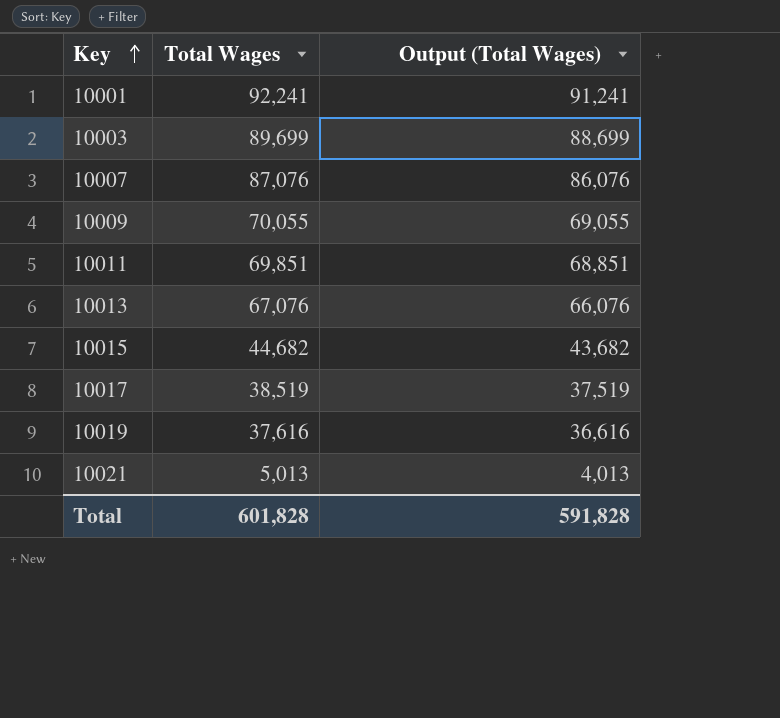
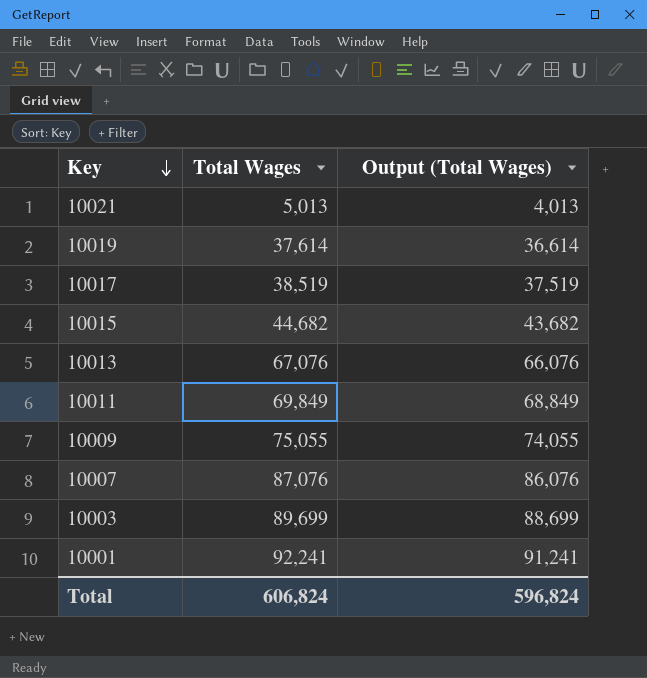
row order: Key ascending -> Key descending
10019 | Total Wages: 37,616 -> 37,614
10019 | Output (Total Wages): 36,616 -> 36,614
10011 | Total Wages: 69,851 -> 69,849
10011 | Output (Total Wages): 68,851 -> 68,849
10009 | Total Wages: 70,055 -> 75,055
10009 | Output (Total Wages): 69,055 -> 74,055
Total | Total Wages: 601,828 -> 606,824
Total | Output (Total Wages): 591,828 -> 596,824

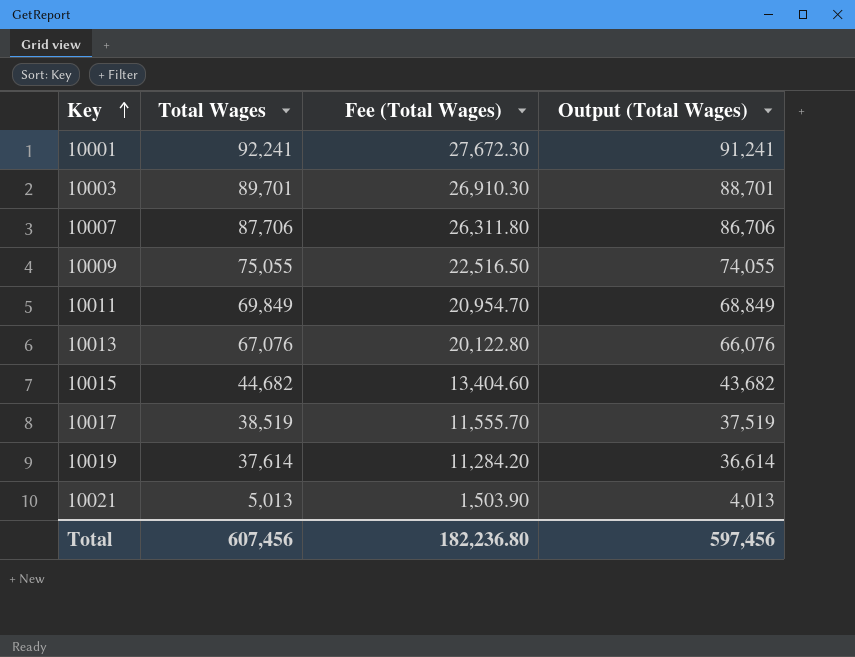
row order: Key descending -> Key ascending
column Fee (Total Wages) | formula: none -> [Total Wages] * 0.3
10003 | Total Wages: 89,699 -> 89,701
10003 | Output (Total Wages): 88,699 -> 88,701
10007 | Total Wages: 87,076 -> 87,706
10007 | Output (Total Wages): 86,076 -> 86,706
Total | Total Wages: 606,824 -> 607,456
Total | Output (Total Wages): 596,824 -> 597,456

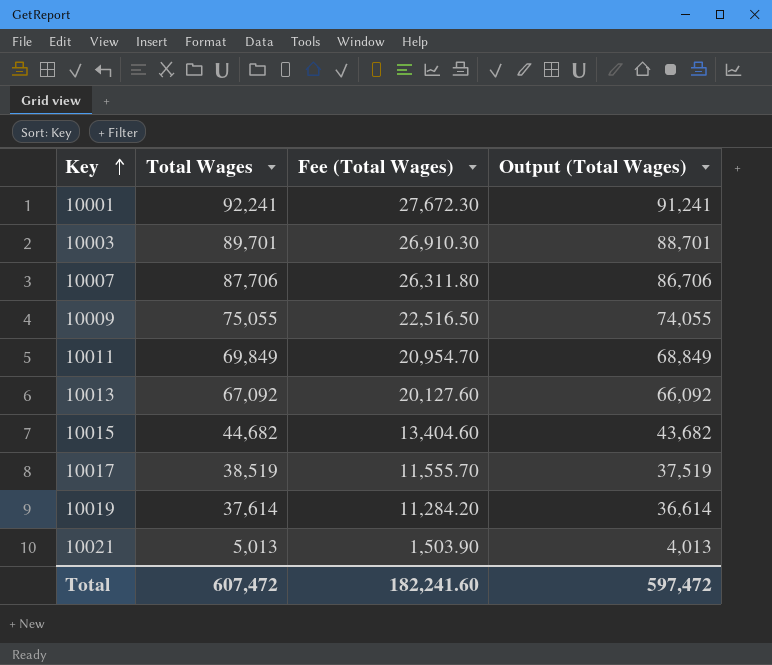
10013 | Total Wages: 67,076 -> 67,092
10013 | Fee (Total Wages): 20,122.80 -> 20,127.60
10013 | Output (Total Wages): 66,076 -> 66,092
Total | Total Wages: 607,456 -> 607,472
Total | Fee (Total Wages): 182,236.80 -> 182,241.60
Total | Output (Total Wages): 597,456 -> 597,472

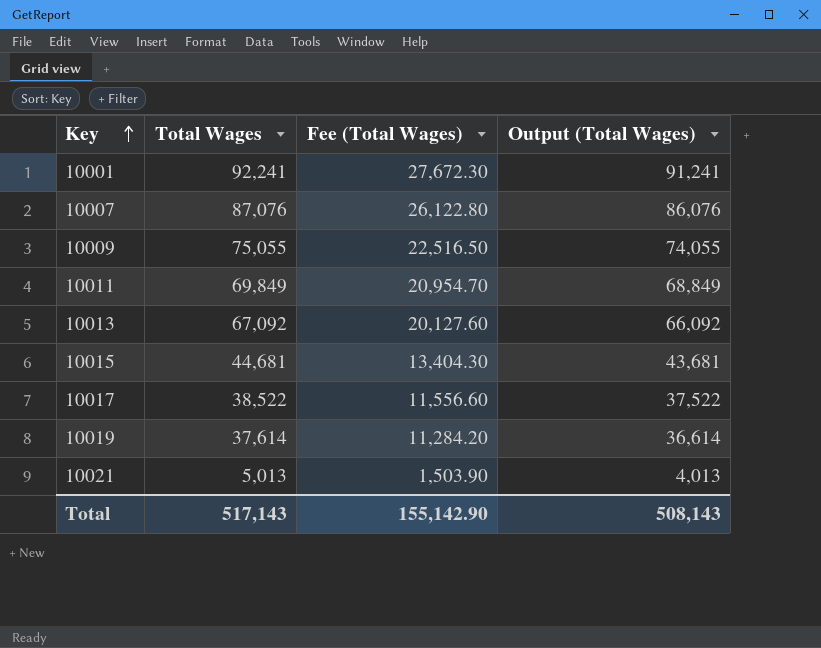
row 10003: 89,701 | 26,910.30 | 88,701 -> none
10007 | Total Wages: 87,706 -> 87,076
10007 | Fee (Total Wages): 26,311.80 -> 26,122.80
10007 | Output (Total Wages): 86,706 -> 86,076
10015 | Total Wages: 44,682 -> 44,681
10015 | Fee (Total Wages): 13,404.60 -> 13,404.30
10015 | Output (Total Wages): 43,682 -> 43,681
10017 | Total Wages: 38,519 -> 38,522
10017 | Fee (Total Wages): 11,555.70 -> 11,556.60
10017 | Output (Total Wages): 37,519 -> 37,522
Total | Total Wages: 607,472 -> 517,143
Total | Fee (Total Wages): 182,241.60 -> 155,142.90
Total | Output (Total Wages): 597,472 -> 508,143

